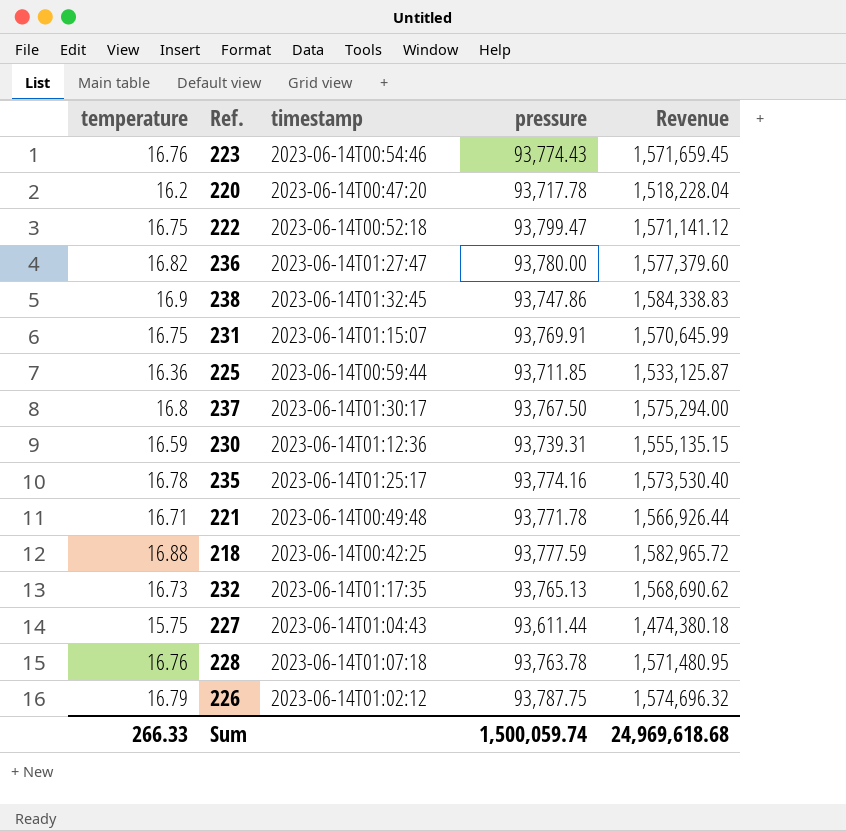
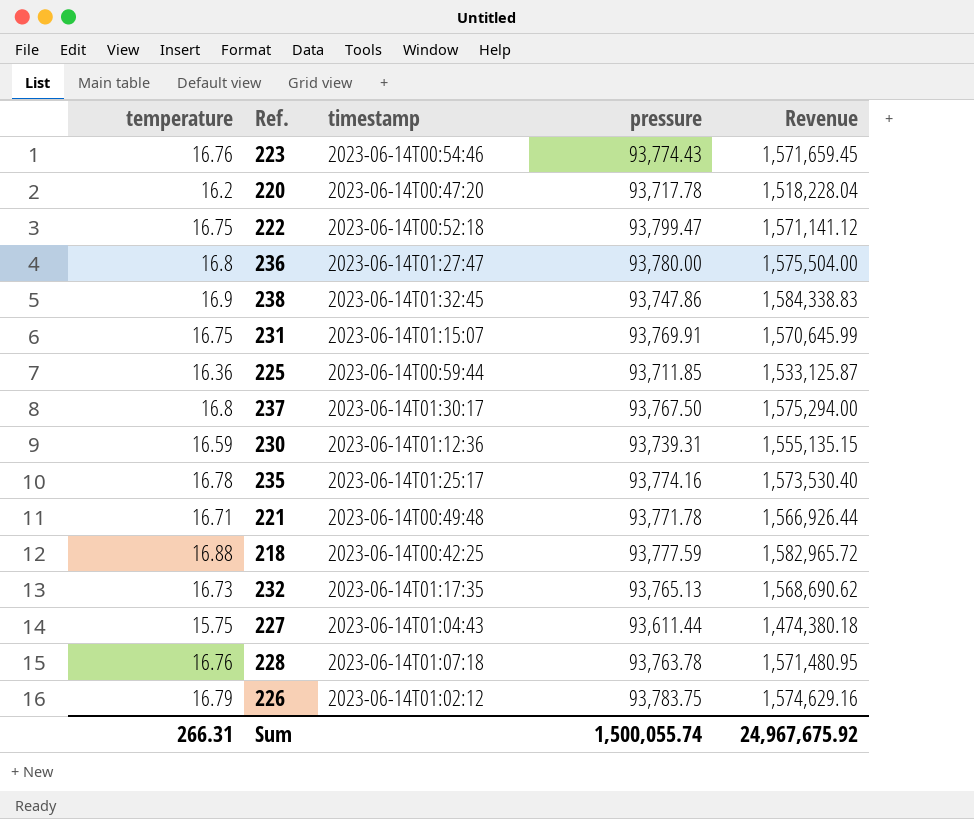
236 | temperature: 16.82 -> 16.8
236 | Revenue: 1,577,379.60 -> 1,575,504.00
226 | pressure: 93,787.75 -> 93,783.75
226 | Revenue: 1,574,696.32 -> 1,574,629.16
Sum | temperature: 266.33 -> 266.31
Sum | pressure: 1,500,059.74 -> 1,500,055.74
Sum | Revenue: 24,969,618.68 -> 24,967,675.92

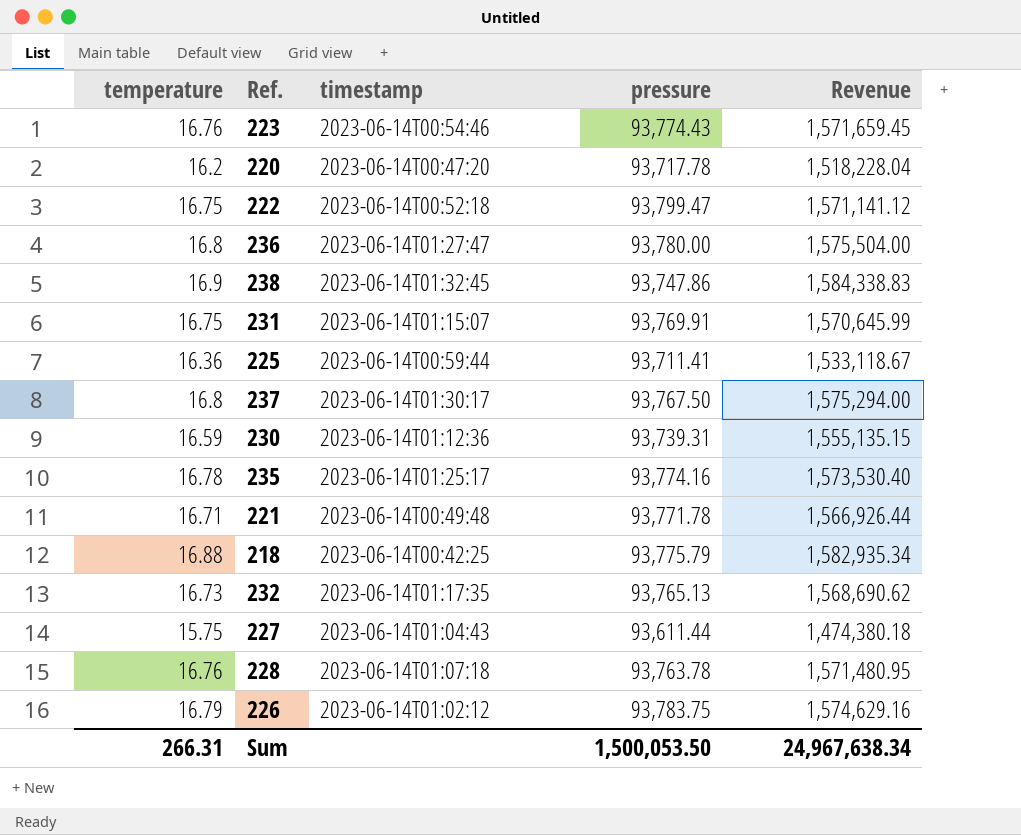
225 | pressure: 93,711.85 -> 93,711.41
225 | Revenue: 1,533,125.87 -> 1,533,118.67
218 | pressure: 93,777.59 -> 93,775.79
218 | Revenue: 1,582,965.72 -> 1,582,935.34
Sum | pressure: 1,500,055.74 -> 1,500,053.50
Sum | Revenue: 24,967,675.92 -> 24,967,638.34

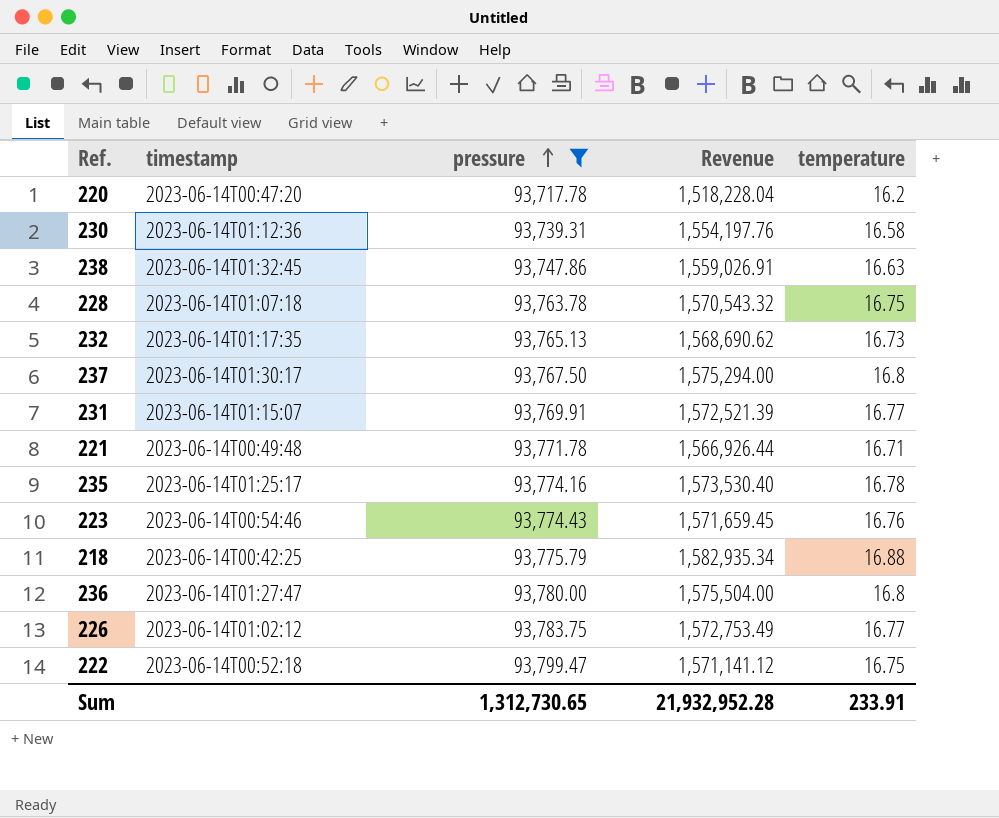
filter: none -> pressure >= 93,717.78
row order: none -> pressure ascending
column temperature | position: 1 -> 5
230 | Revenue: 1,555,135.15 -> 1,554,197.76
230 | temperature: 16.59 -> 16.58
238 | Revenue: 1,584,338.83 -> 1,559,026.91
238 | temperature: 16.9 -> 16.63
228 | Revenue: 1,571,480.95 -> 1,570,543.32
228 | temperature: 16.76 -> 16.75
231 | Revenue: 1,570,645.99 -> 1,572,521.39
231 | temperature: 16.75 -> 16.77
226 | Revenue: 1,574,629.16 -> 1,572,753.49
226 | temperature: 16.79 -> 16.77
Sum | pressure: 1,500,053.50 -> 1,312,730.65
Sum | Revenue: 24,967,638.34 -> 21,932,952.28
Sum | temperature: 266.31 -> 233.91

